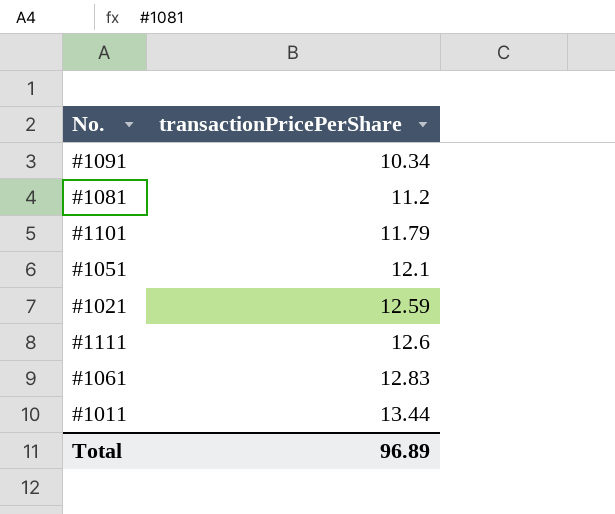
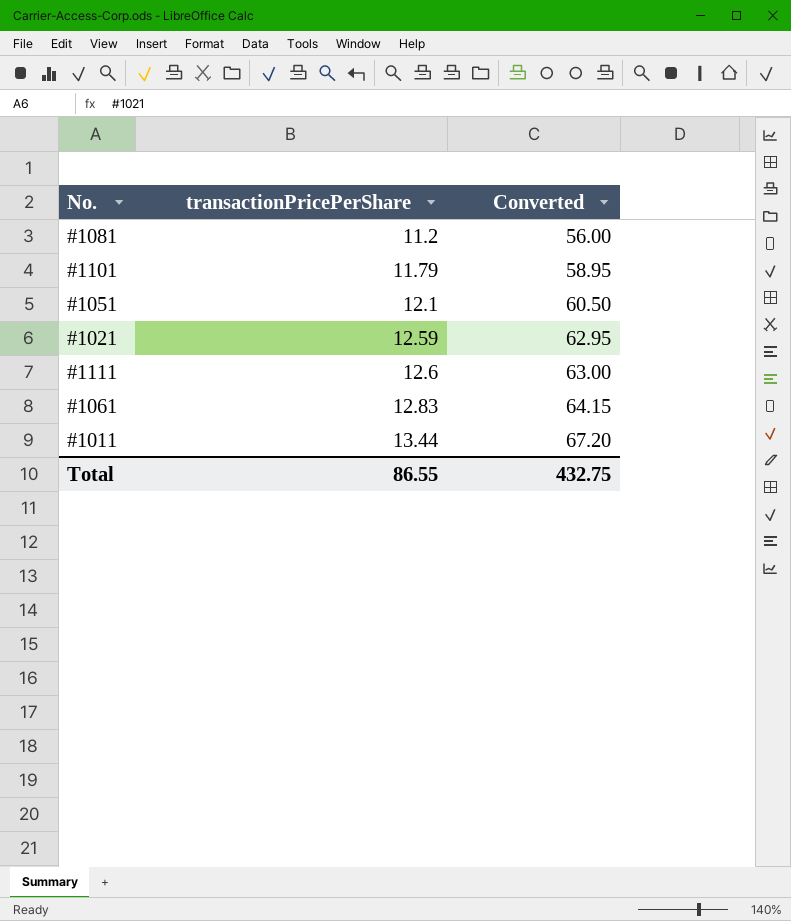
column Converted | formula: none -> [transactionPricePerShare] * 5
row #1091: 10.34 -> none
Total | transactionPricePerShare: 96.89 -> 86.55

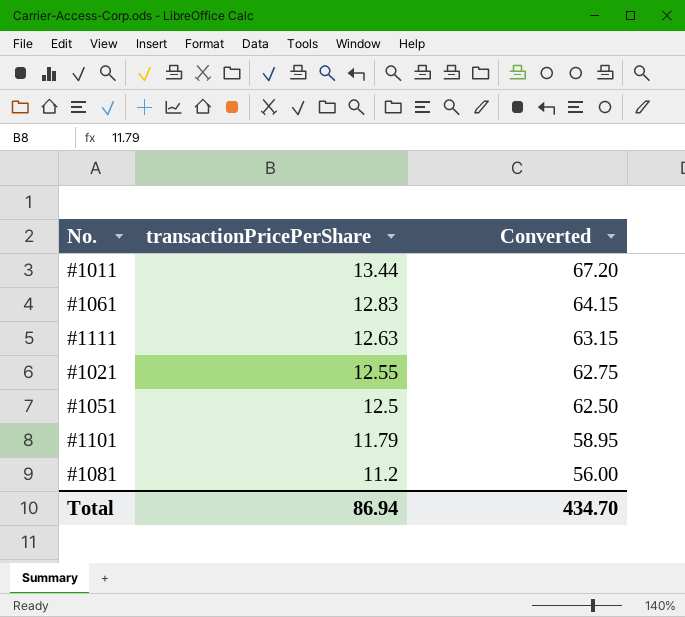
row order: transactionPricePerShare ascending -> transactionPricePerShare descending
#1111 | transactionPricePerShare: 12.6 -> 12.63
#1111 | Converted: 63.00 -> 63.15
#1021 | transactionPricePerShare: 12.59 -> 12.55
#1021 | Converted: 62.95 -> 62.75
#1051 | transactionPricePerShare: 12.1 -> 12.5
#1051 | Converted: 60.50 -> 62.50
Total | transactionPricePerShare: 86.55 -> 86.94
Total | Converted: 432.75 -> 434.70

